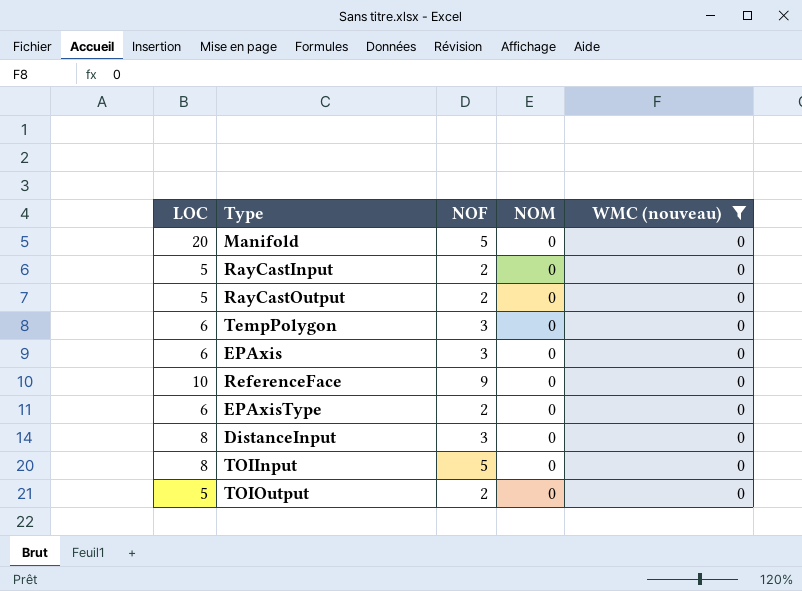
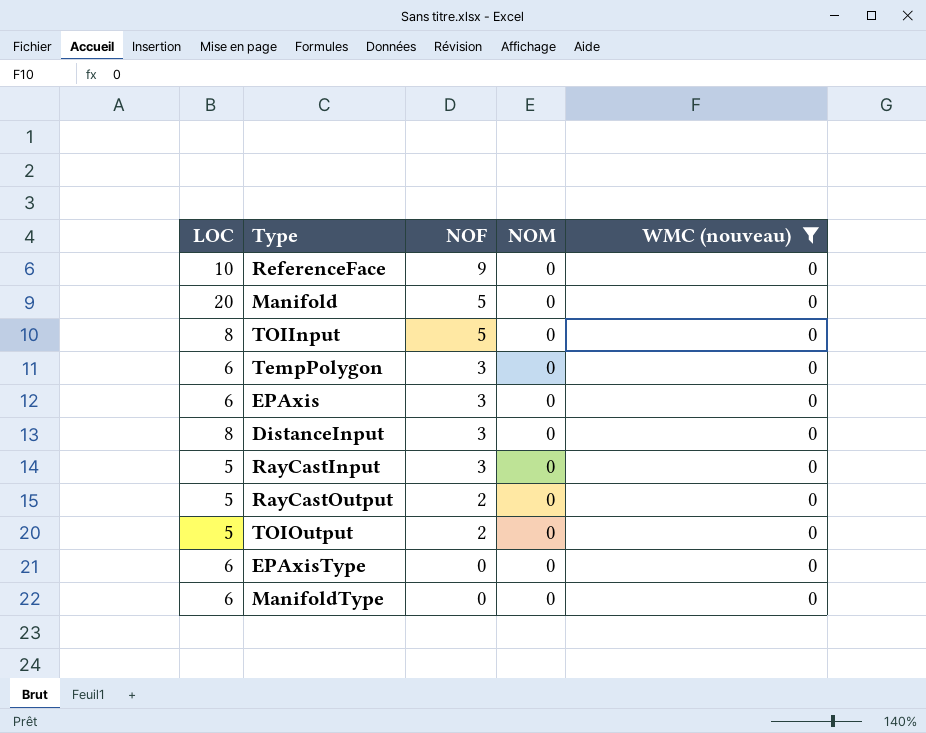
row order: none -> NOF descending
RayCastInput | NOF: 2 -> 3
EPAxisType | NOF: 2 -> 0
row ManifoldType: none -> 6 | 0 | 0 | 0

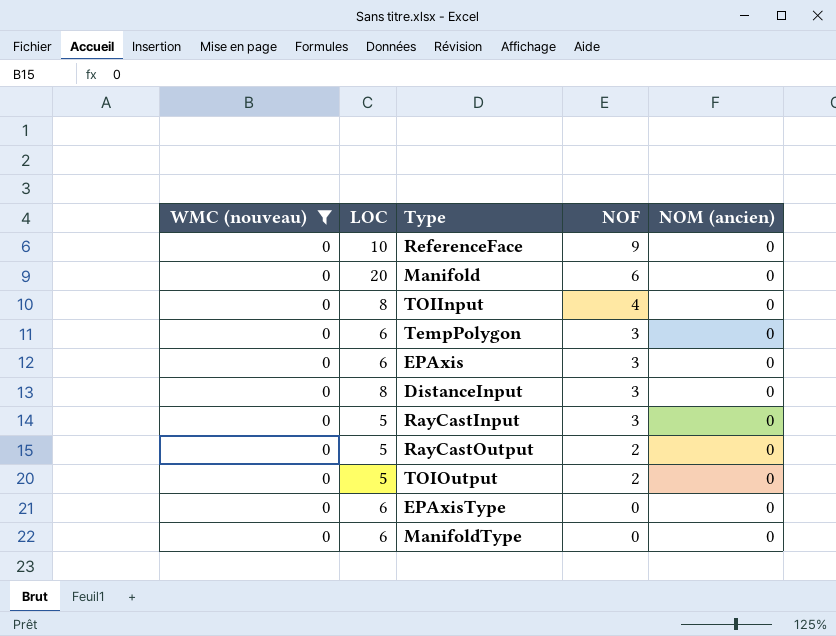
column WMC (nouveau) | position: 5 -> 1
column name: NOM -> NOM (ancien)
Manifold | NOF: 5 -> 6
TOIInput | NOF: 5 -> 4

